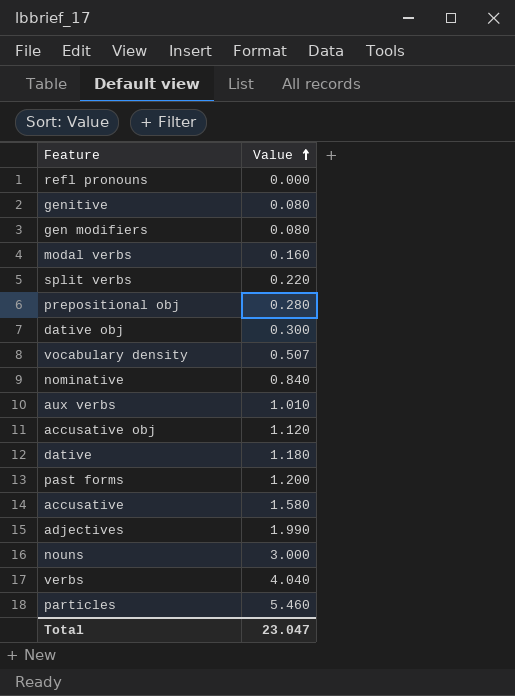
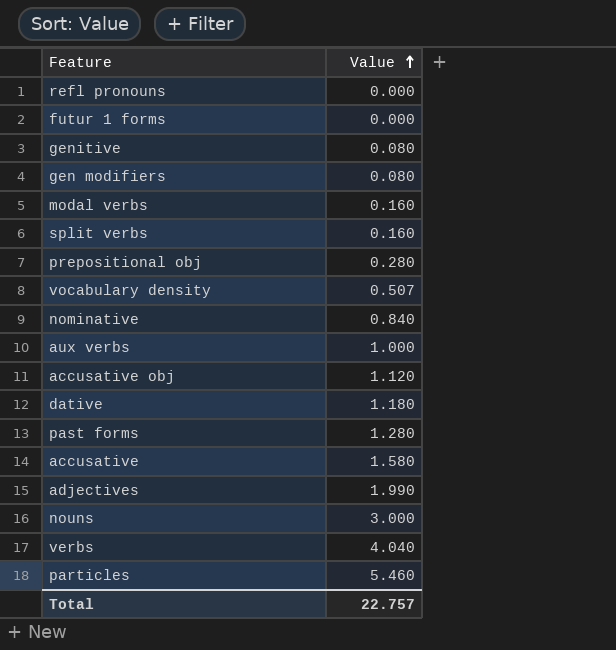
row dative obj: 0.300 -> none
row futur 1 forms: none -> 0.000
split verbs | Value: 0.220 -> 0.160
aux verbs | Value: 1.010 -> 1.000
past forms | Value: 1.200 -> 1.280
Total | Value: 23.047 -> 22.757

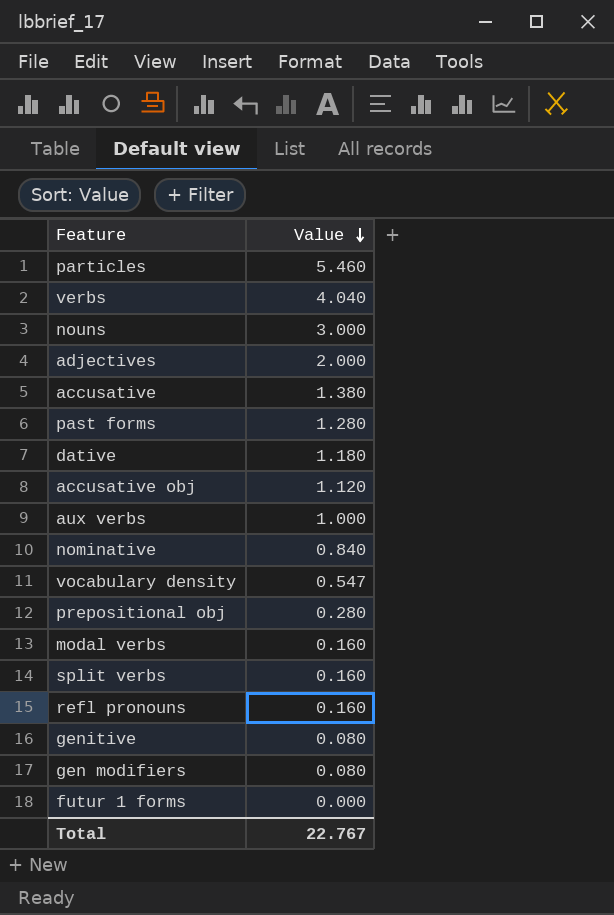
row order: Value ascending -> Value descending
adjectives | Value: 1.990 -> 2.000
accusative | Value: 1.580 -> 1.380
vocabulary density | Value: 0.507 -> 0.547
refl pronouns | Value: 0.000 -> 0.160
Total | Value: 22.757 -> 22.767

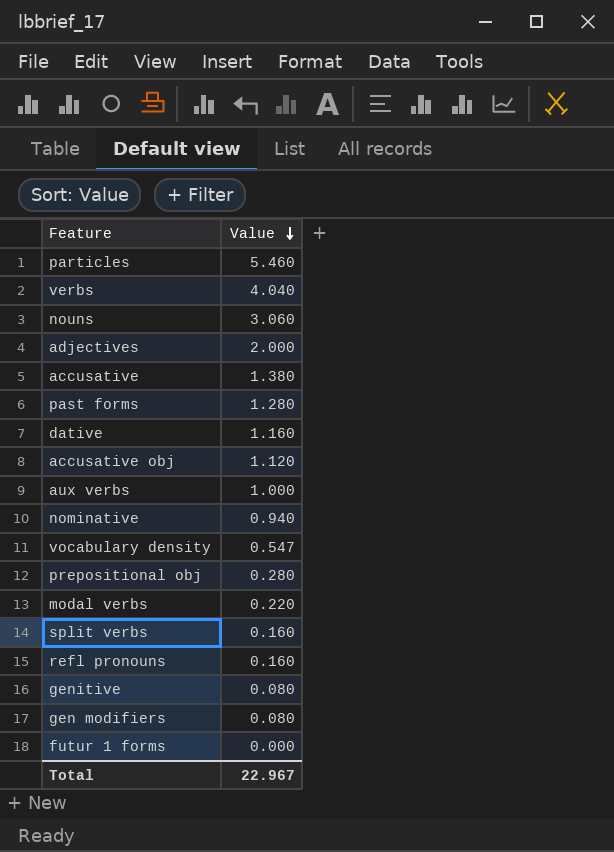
nouns | Value: 3.000 -> 3.060
dative | Value: 1.180 -> 1.160
nominative | Value: 0.840 -> 0.940
modal verbs | Value: 0.160 -> 0.220
Total | Value: 22.767 -> 22.967

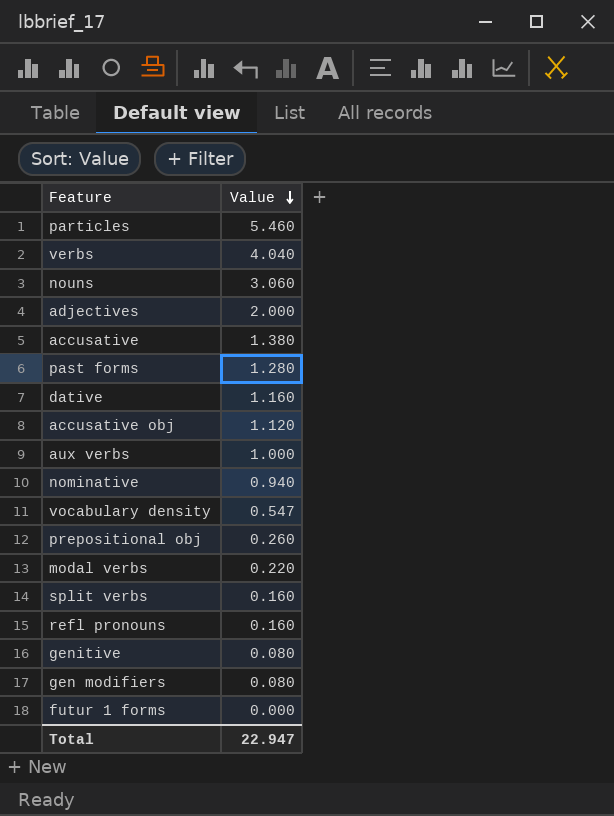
prepositional obj | Value: 0.280 -> 0.260
Total | Value: 22.967 -> 22.947

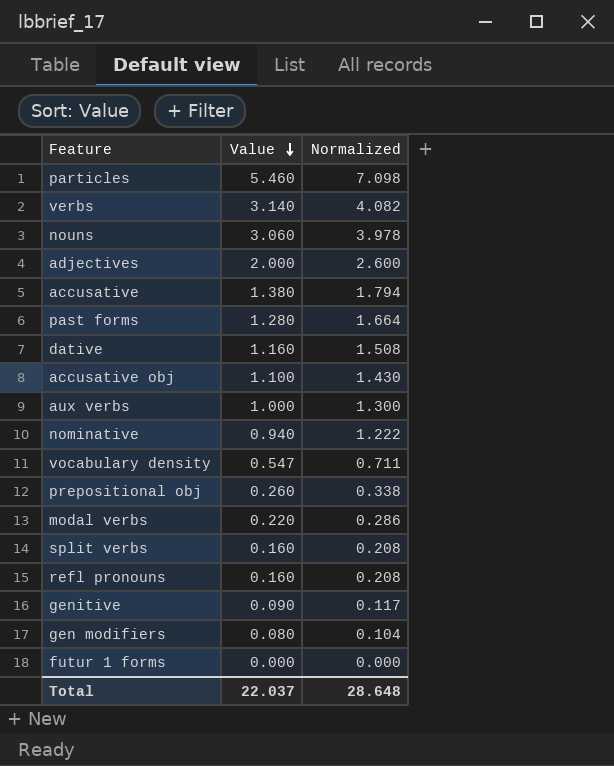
column Normalized | formula: none -> [Value] * 1.3
verbs | Value: 4.040 -> 3.140
accusative obj | Value: 1.120 -> 1.100
genitive | Value: 0.080 -> 0.090
Total | Value: 22.947 -> 22.037

